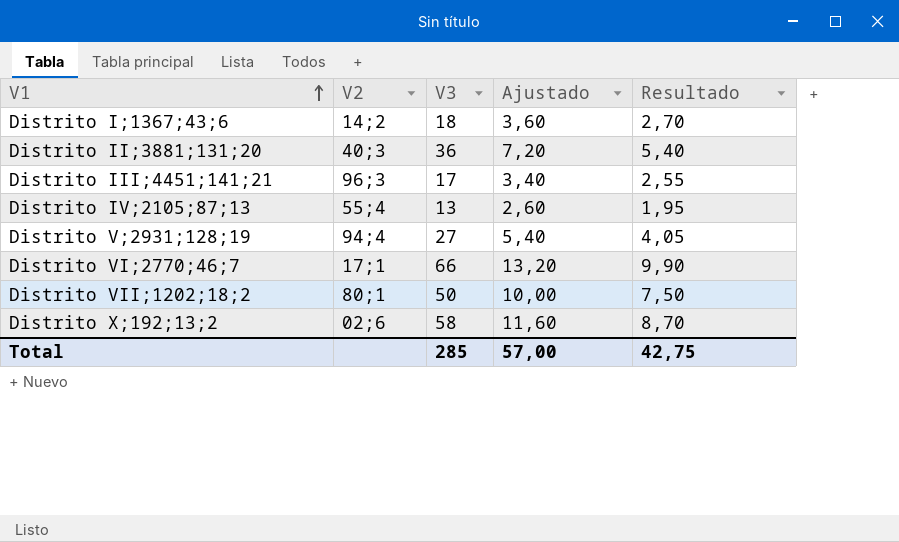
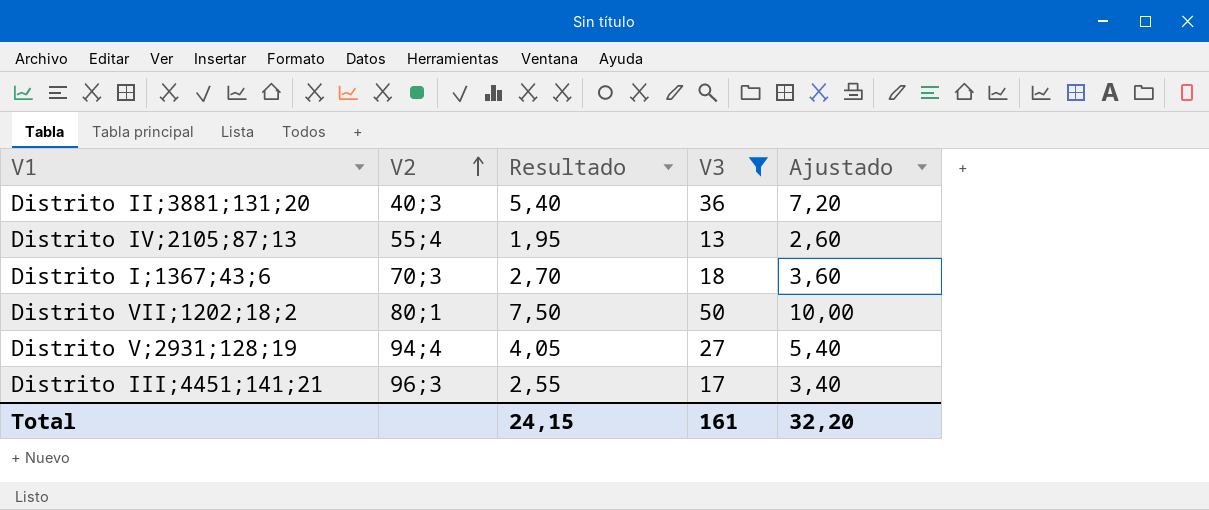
filter: none -> V3 <= 50
row order: V1 ascending -> V2 ascending
column Resultado | position: 5 -> 3
Distrito I;1367;43;6 | V2: 14;2 -> 70;3
Total | Resultado: 42,75 -> 24,15
Total | V3: 285 -> 161
Total | Ajustado: 57,00 -> 32,20

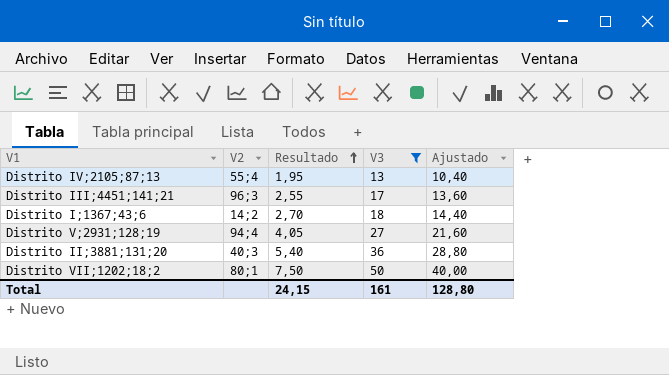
row order: V2 ascending -> Resultado ascending
column Ajustado | formula: [V3] * 0,2 -> [V3] * 0,8
Distrito I;1367;43;6 | V2: 70;3 -> 14;2
Total | Ajustado: 32,20 -> 128,80

